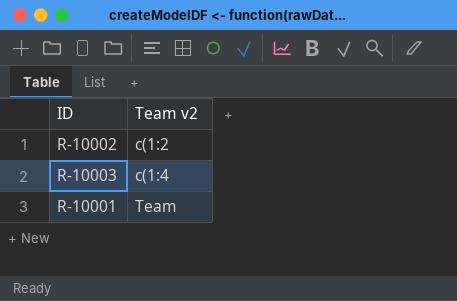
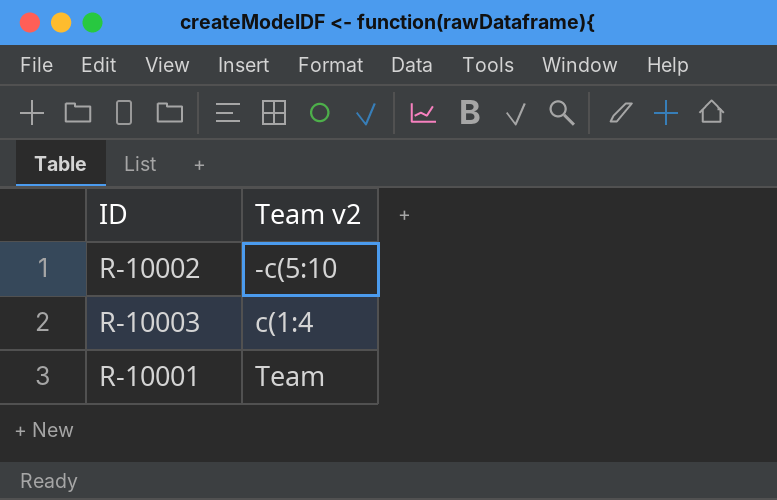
R-10002 | Team v2: c(1:2 -> -c(5:10

